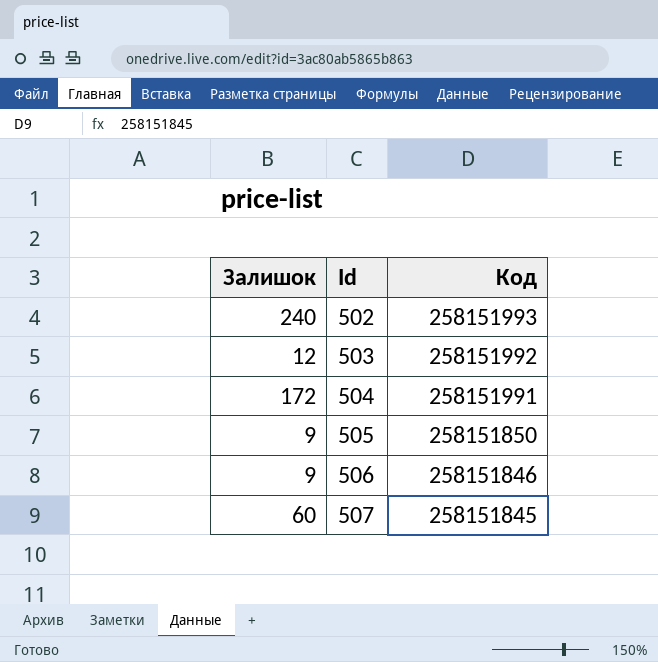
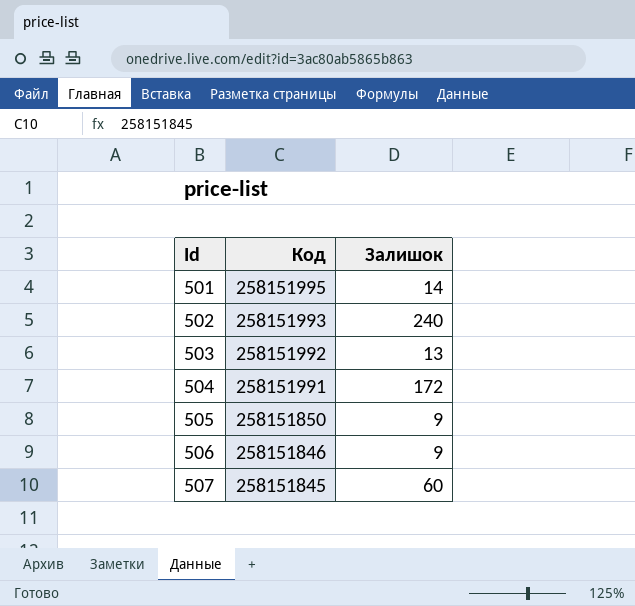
column Залишок | position: 1 -> 3
row 501: none -> 258151995 | 14
503 | Залишок: 12 -> 13

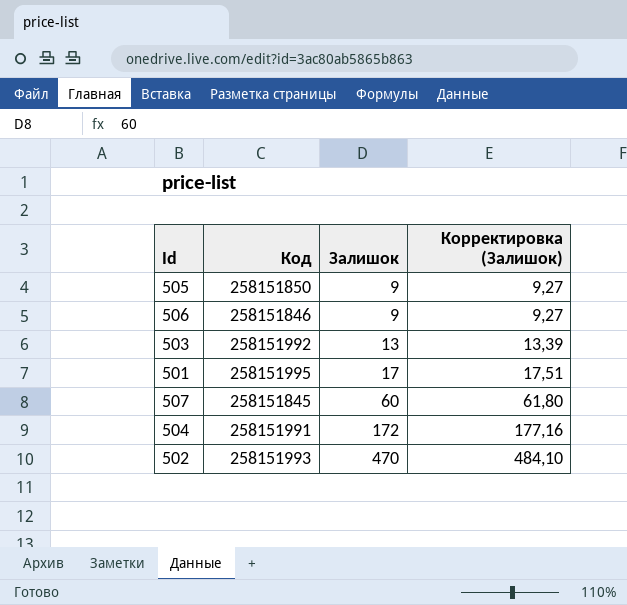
row order: Id ascending -> Залишок ascending
column Корректировка (Залишок) | formula: none -> [Залишок] * 1,03
501 | Залишок: 14 -> 17
502 | Залишок: 240 -> 470

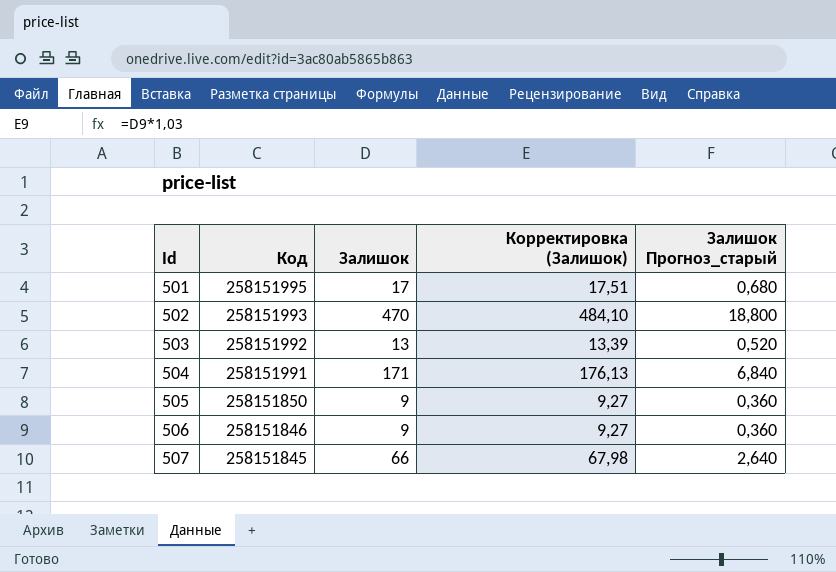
row order: Залишок ascending -> Id ascending
column Залишок Прогноз_старый | formula: none -> [Залишок] * 0,04
504 | Залишок: 172 -> 171
504 | Корректировка (Залишок): 177,16 -> 176,13
507 | Залишок: 60 -> 66
507 | Корректировка (Залишок): 61,80 -> 67,98

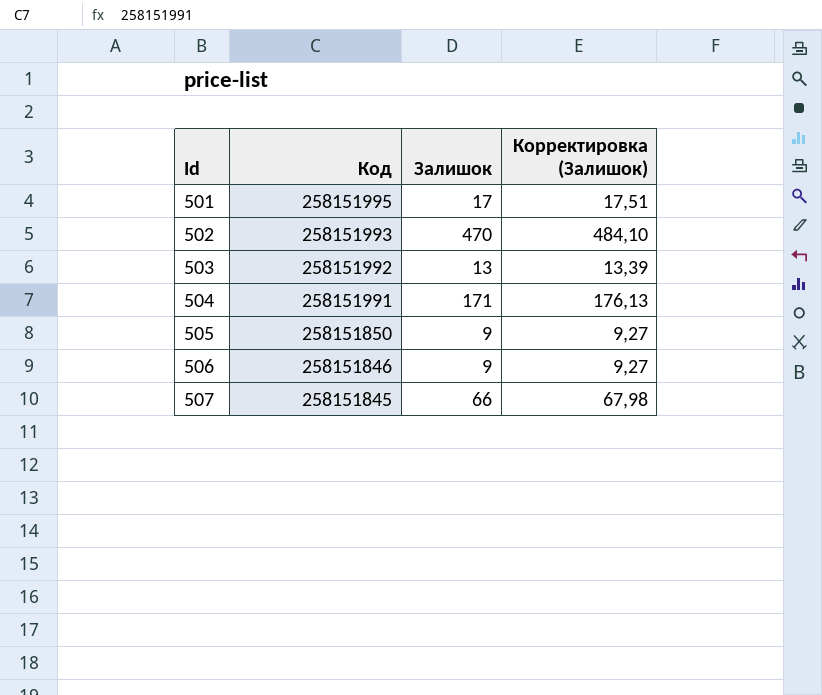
column Залишок Прогноз_старый | formula: [Залишок] * 0,04 -> none

